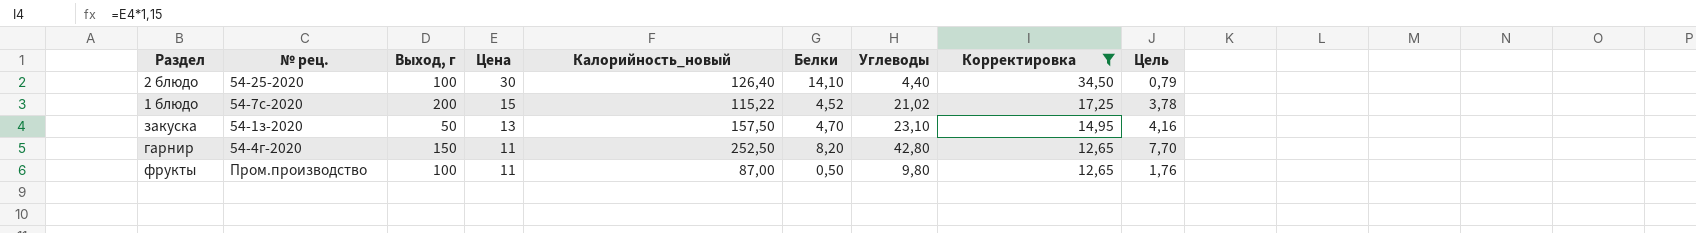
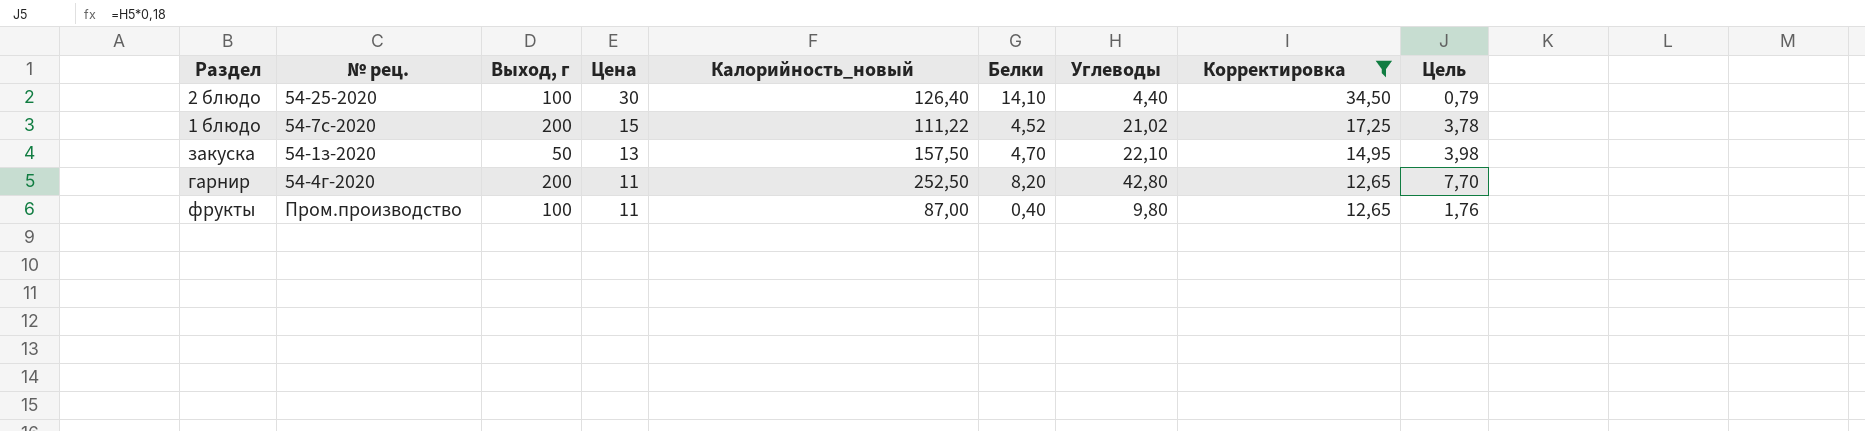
1 блюдо | Калорийность_новый: 115,22 -> 111,22
закуска | Углеводы: 23,10 -> 22,10
закуска | Цель: 4,16 -> 3,98
гарнир | Выход, г: 150 -> 200
фрукты | Белки: 0,50 -> 0,40

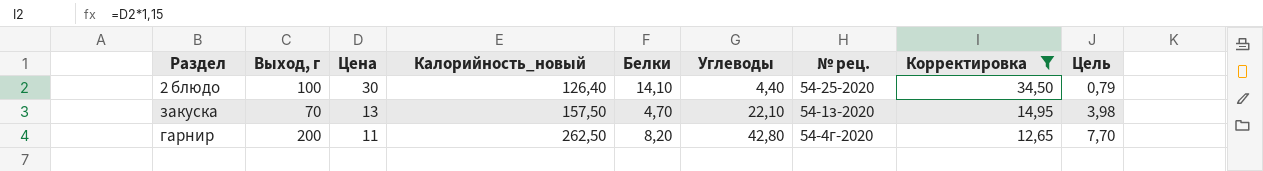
column № рец. | position: 2 -> 7
row 1 блюдо: 54-7с-2020 | 200 | 15 | 111,22 | 4,52 | 21,02 | 17,25 | 3,78 -> none
row фрукты: Пром.производство | 100 | 11 | 87,00 | 0,40 | 9,80 | 12,65 | 1,76 -> none
закуска | Выход, г: 50 -> 70
гарнир | Калорийность_новый: 252,50 -> 262,50

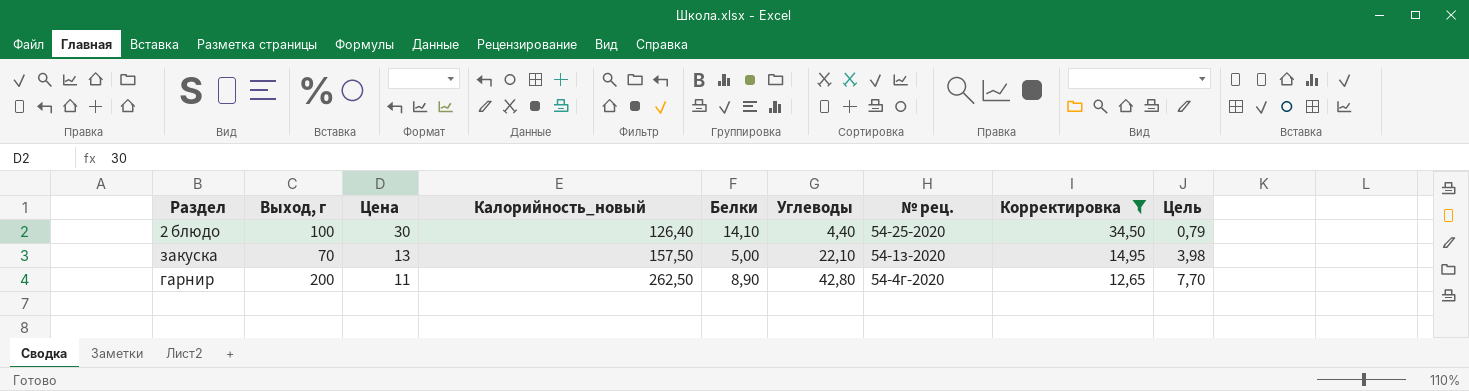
закуска | Белки: 4,70 -> 5,00
гарнир | Белки: 8,20 -> 8,90

